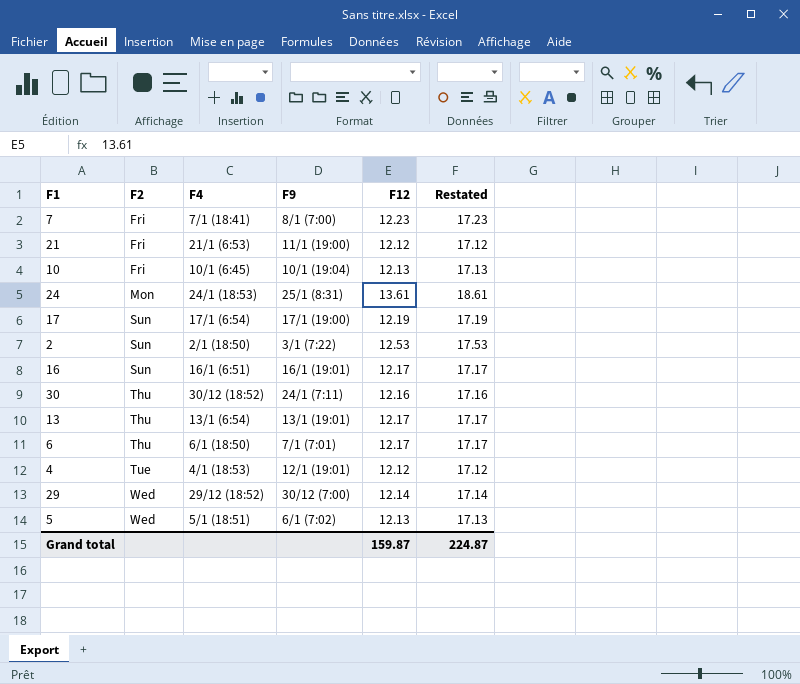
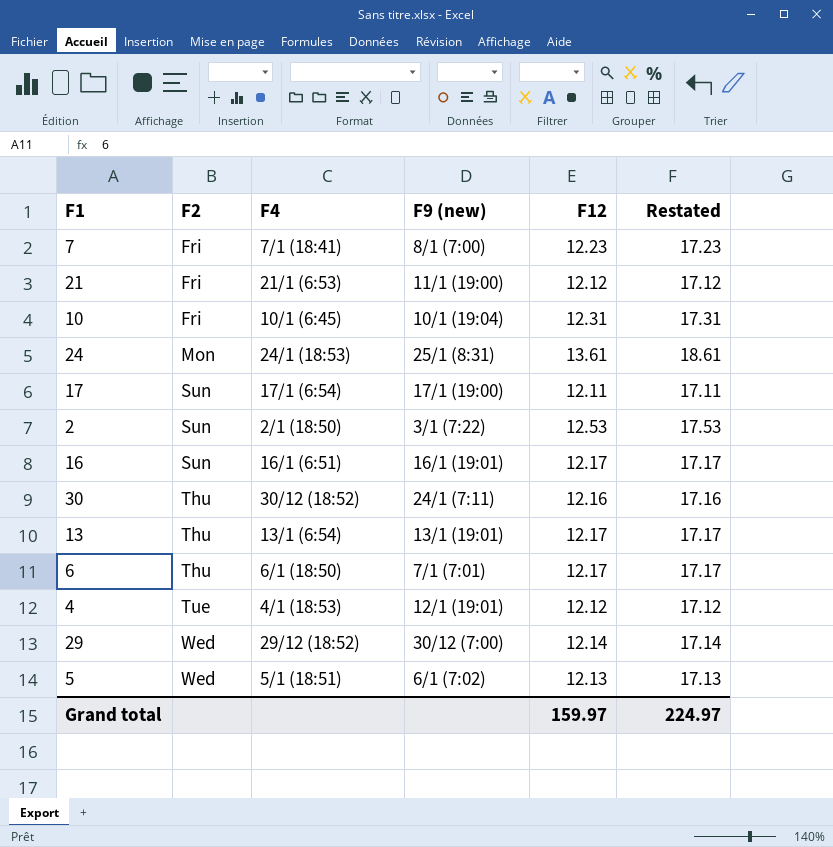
column name: F9 -> F9 (new)
10 | F12: 12.13 -> 12.31
10 | Restated: 17.13 -> 17.31
17 | F12: 12.19 -> 12.11
17 | Restated: 17.19 -> 17.11
Grand total | F12: 159.87 -> 159.97
Grand total | Restated: 224.87 -> 224.97

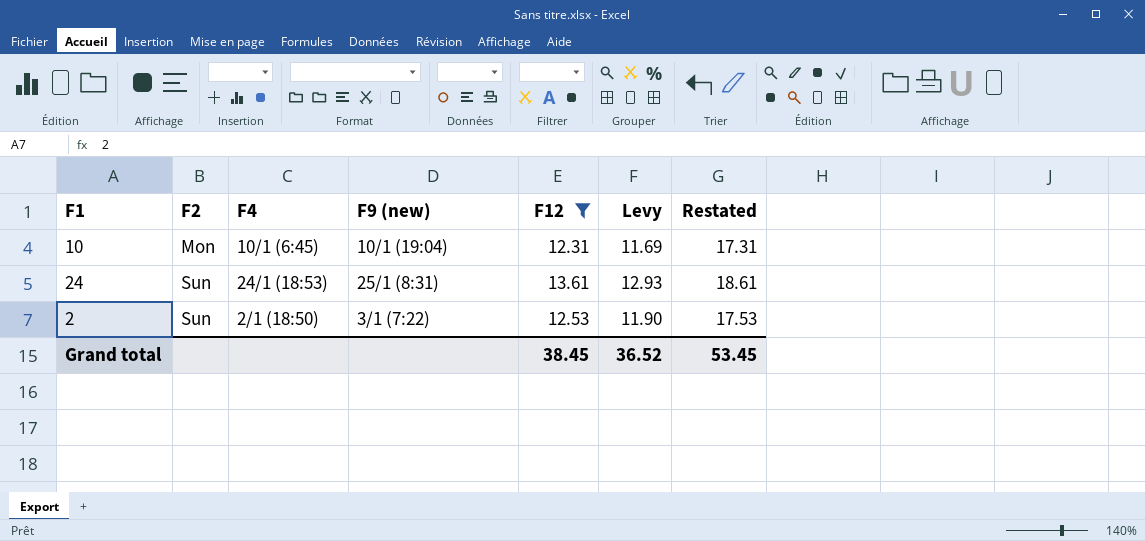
filter: none -> F12 >= 12.31
column Levy | formula: none -> [F12] * 0.95
10 | F2: Fri -> Mon
24 | F2: Mon -> Sun
Grand total | F12: 159.97 -> 38.45
Grand total | Restated: 224.97 -> 53.45

